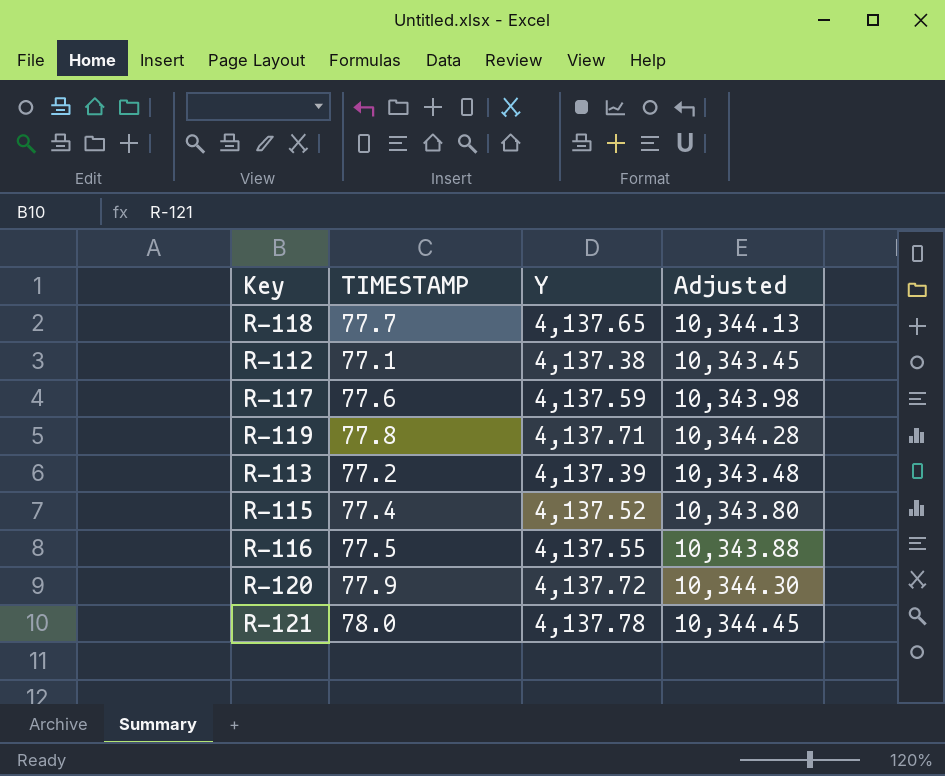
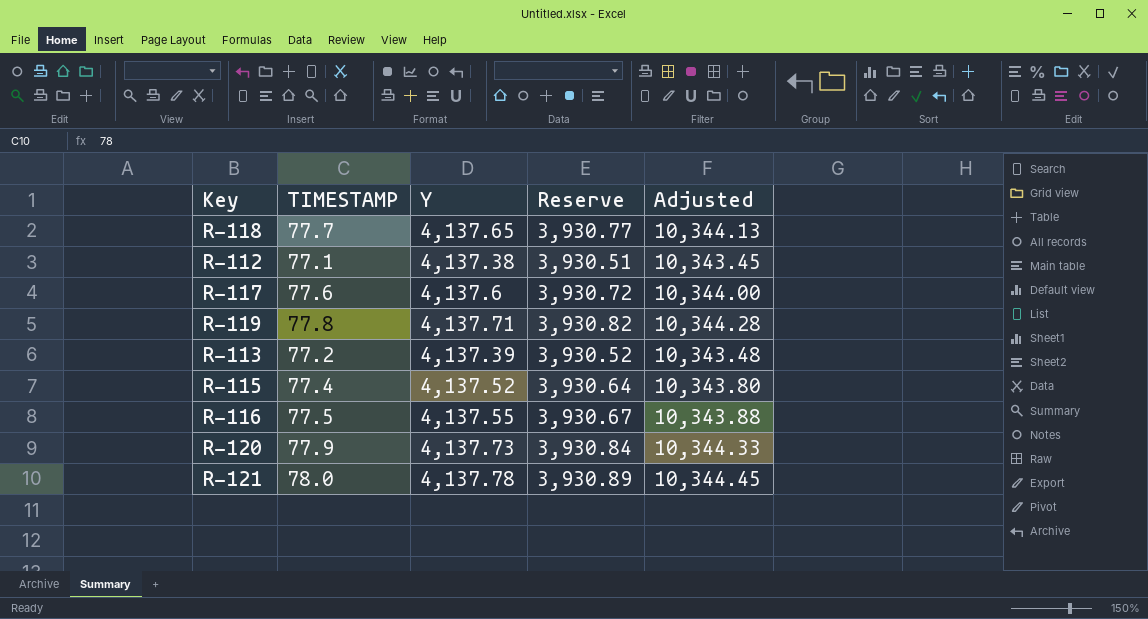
column Reserve | formula: none -> [Y] * 0.95
R-117 | Y: 4,137.59 -> 4,137.6
R-117 | Adjusted: 10,343.98 -> 10,344.00
R-120 | Y: 4,137.72 -> 4,137.73
R-120 | Adjusted: 10,344.30 -> 10,344.33

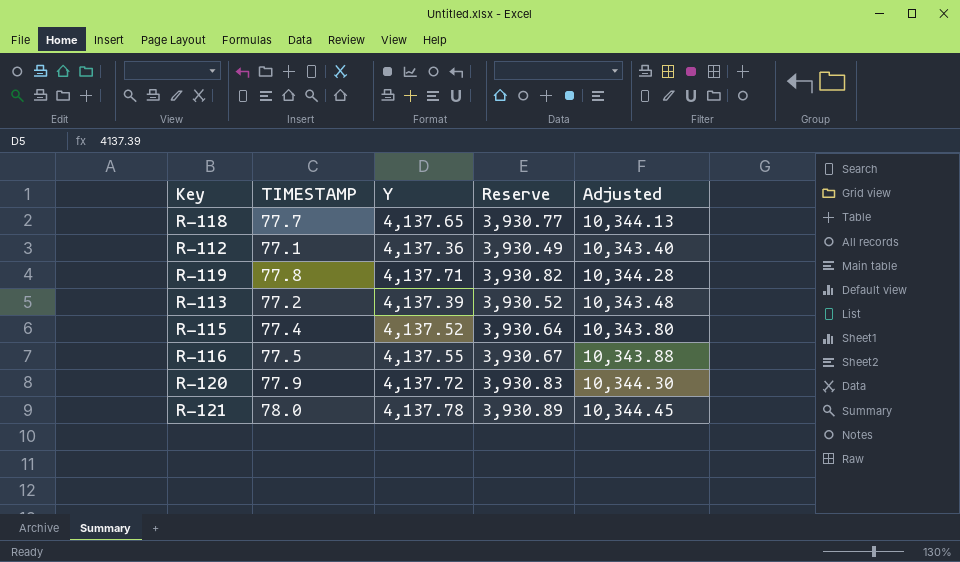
row R-117: 77.6 | 4,137.6 | 3,930.72 | 10,344.00 -> none
R-112 | Y: 4,137.38 -> 4,137.36
R-112 | Reserve: 3,930.51 -> 3,930.49
R-112 | Adjusted: 10,343.45 -> 10,343.40
R-120 | Y: 4,137.73 -> 4,137.72
R-120 | Reserve: 3,930.84 -> 3,930.83
R-120 | Adjusted: 10,344.33 -> 10,344.30

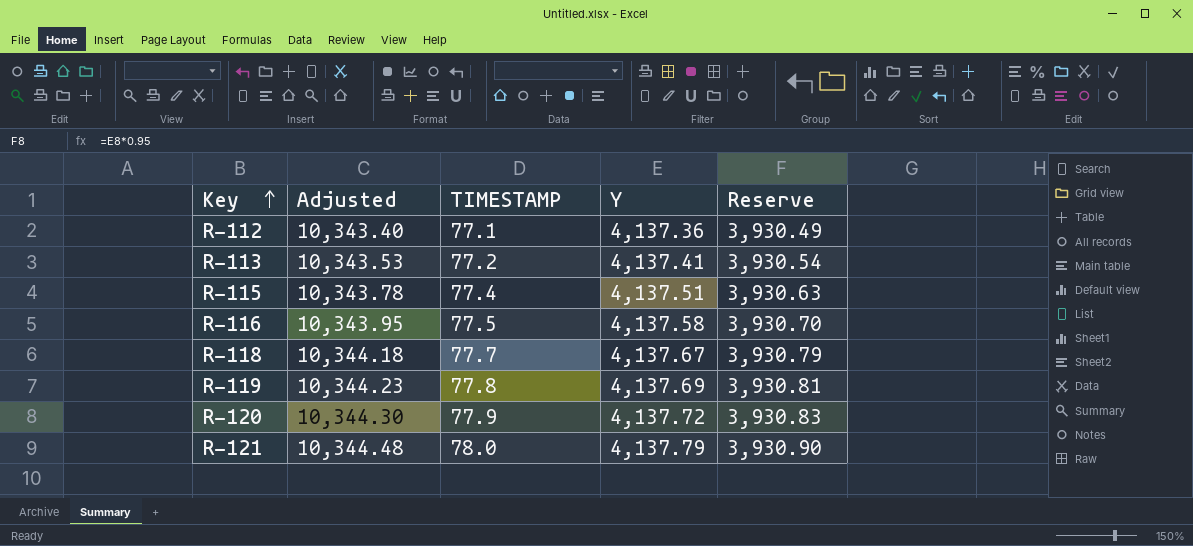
row order: none -> Key ascending
column Adjusted | position: 5 -> 2
R-113 | Adjusted: 10,343.48 -> 10,343.53
R-113 | Y: 4,137.39 -> 4,137.41
R-113 | Reserve: 3,930.52 -> 3,930.54
R-115 | Adjusted: 10,343.80 -> 10,343.78
R-115 | Y: 4,137.52 -> 4,137.51
R-115 | Reserve: 3,930.64 -> 3,930.63
R-116 | Adjusted: 10,343.88 -> 10,343.95
R-116 | Y: 4,137.55 -> 4,137.58
R-116 | Reserve: 3,930.67 -> 3,930.70
R-118 | Adjusted: 10,344.13 -> 10,344.18
R-118 | Y: 4,137.65 -> 4,137.67
R-118 | Reserve: 3,930.77 -> 3,930.79
R-119 | Adjusted: 10,344.28 -> 10,344.23
R-119 | Y: 4,137.71 -> 4,137.69
R-119 | Reserve: 3,930.82 -> 3,930.81
R-121 | Adjusted: 10,344.45 -> 10,344.48
R-121 | Y: 4,137.78 -> 4,137.79
R-121 | Reserve: 3,930.89 -> 3,930.90

